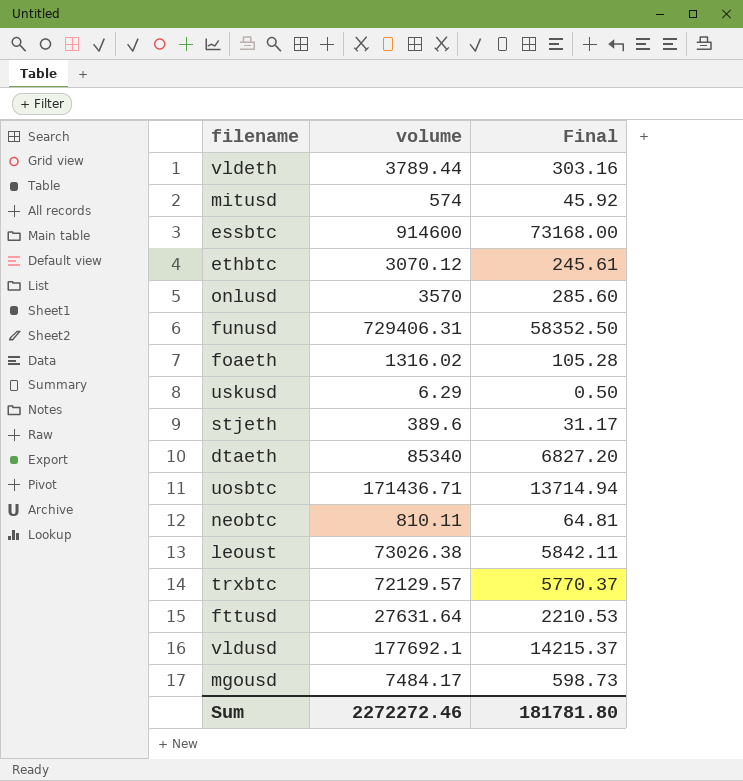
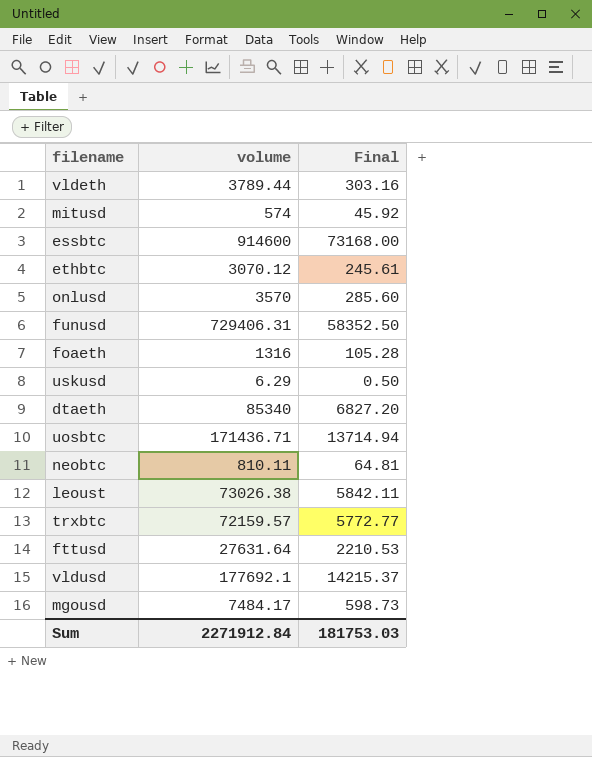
row stjeth: 389.6 | 31.17 -> none
foaeth | volume: 1316.02 -> 1316
trxbtc | volume: 72129.57 -> 72159.57
trxbtc | Final: 5770.37 -> 5772.77
Sum | volume: 2272272.46 -> 2271912.84
Sum | Final: 181781.80 -> 181753.03

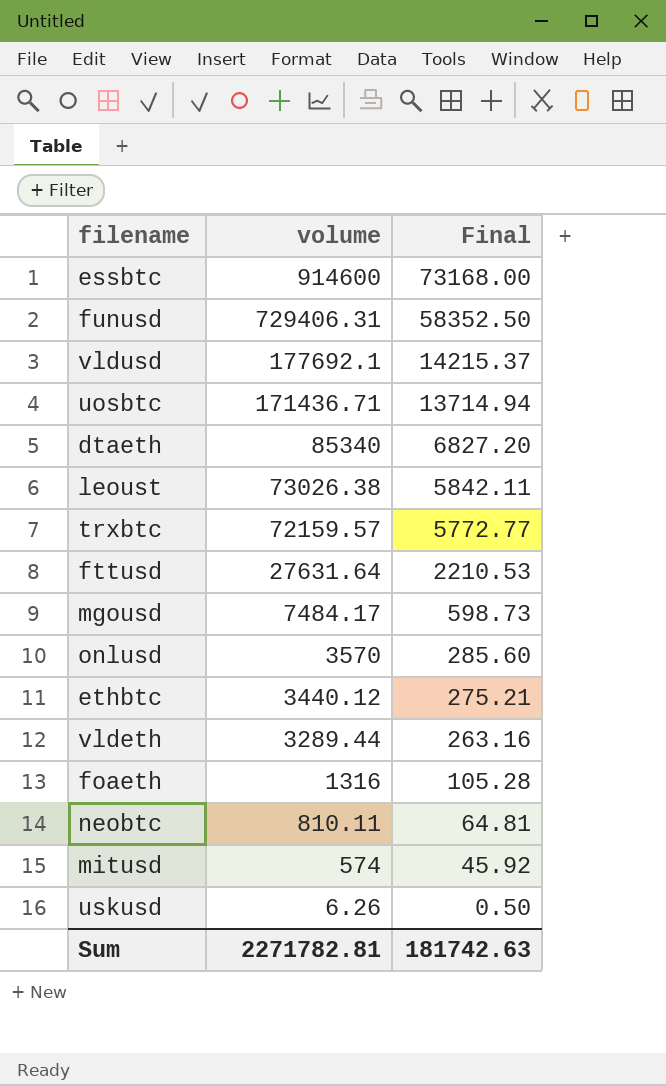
row order: none -> volume descending
ethbtc | volume: 3070.12 -> 3440.12
ethbtc | Final: 245.61 -> 275.21
vldeth | volume: 3789.44 -> 3289.44
vldeth | Final: 303.16 -> 263.16
uskusd | volume: 6.29 -> 6.26
Sum | volume: 2271912.84 -> 2271782.81
Sum | Final: 181753.03 -> 181742.63

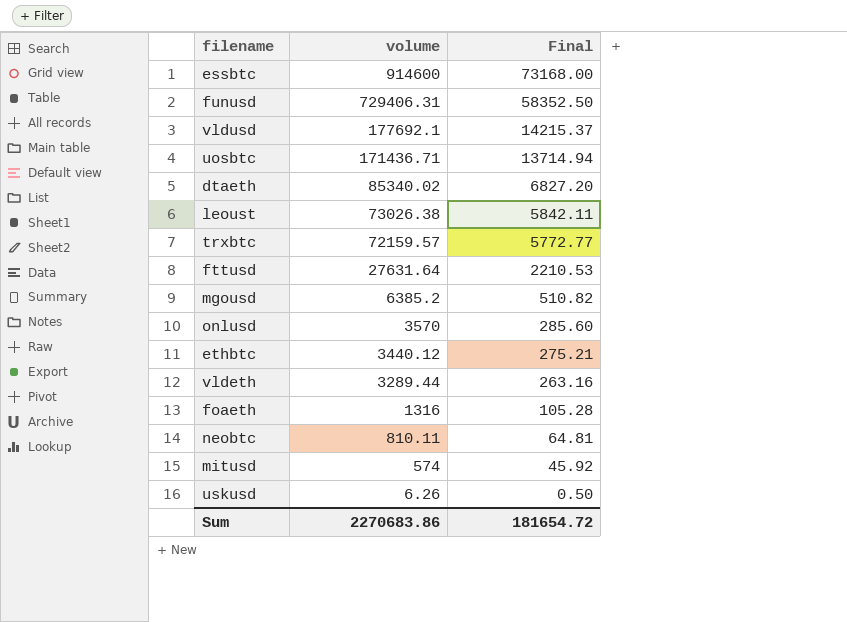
dtaeth | volume: 85340 -> 85340.02
mgousd | volume: 7484.17 -> 6385.2
mgousd | Final: 598.73 -> 510.82
Sum | volume: 2271782.81 -> 2270683.86
Sum | Final: 181742.63 -> 181654.72

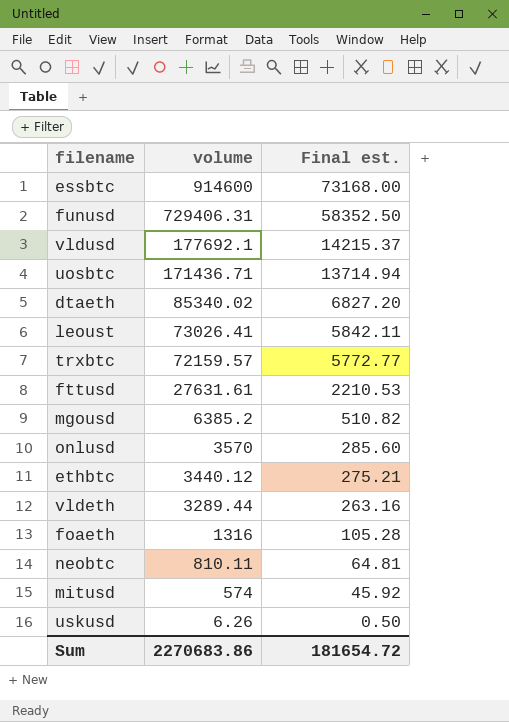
column name: Final -> Final est.
leoust | volume: 73026.38 -> 73026.41
fttusd | volume: 27631.64 -> 27631.61

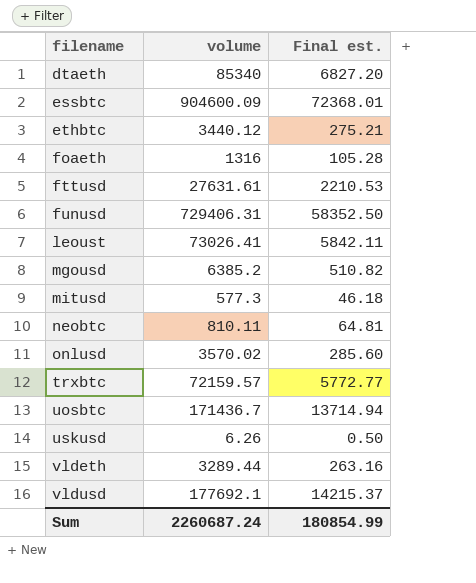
row order: volume descending -> filename ascending
dtaeth | volume: 85340.02 -> 85340
essbtc | volume: 914600 -> 904600.09
essbtc | Final est.: 73168.00 -> 72368.01
mitusd | volume: 574 -> 577.3
mitusd | Final est.: 45.92 -> 46.18
onlusd | volume: 3570 -> 3570.02
uosbtc | volume: 171436.71 -> 171436.7
Sum | volume: 2270683.86 -> 2260687.24
Sum | Final est.: 181654.72 -> 180854.99

